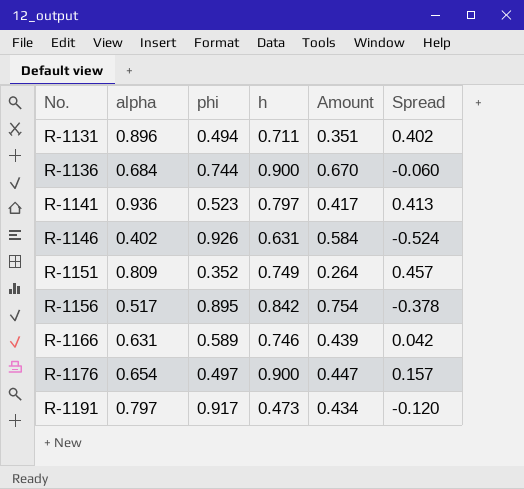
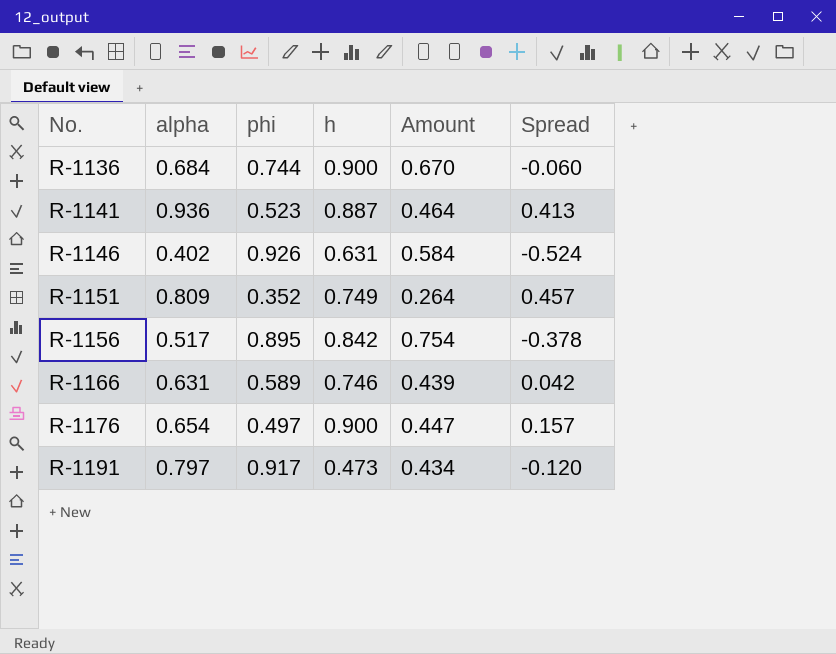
row R-1131: 0.896 | 0.494 | 0.711 | 0.351 | 0.402 -> none
R-1141 | h: 0.797 -> 0.887
R-1141 | Amount: 0.417 -> 0.464

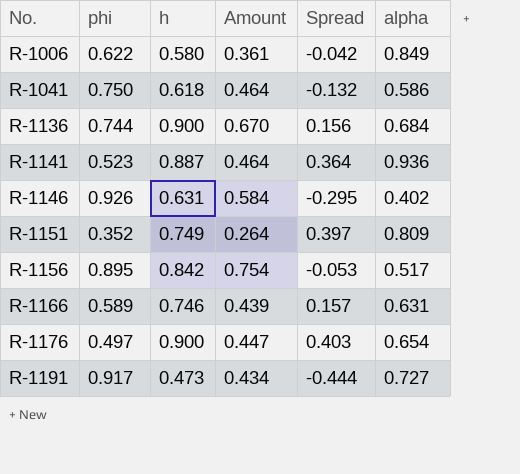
column Spread | formula: [alpha] - [phi] -> [h] - [phi]
column alpha | position: 2 -> 6
row R-1006: none -> 0.622 | 0.580 | 0.361 | -0.042 | 0.849
row R-1041: none -> 0.750 | 0.618 | 0.464 | -0.132 | 0.586
R-1191 | alpha: 0.797 -> 0.727

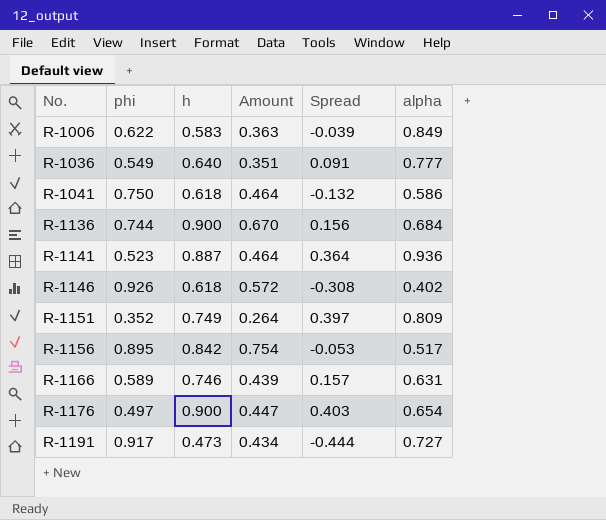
R-1006 | h: 0.580 -> 0.583
R-1006 | Amount: 0.361 -> 0.363
R-1006 | Spread: -0.042 -> -0.039
row R-1036: none -> 0.549 | 0.640 | 0.351 | 0.091 | 0.777
R-1146 | h: 0.631 -> 0.618
R-1146 | Amount: 0.584 -> 0.572
R-1146 | Spread: -0.295 -> -0.308

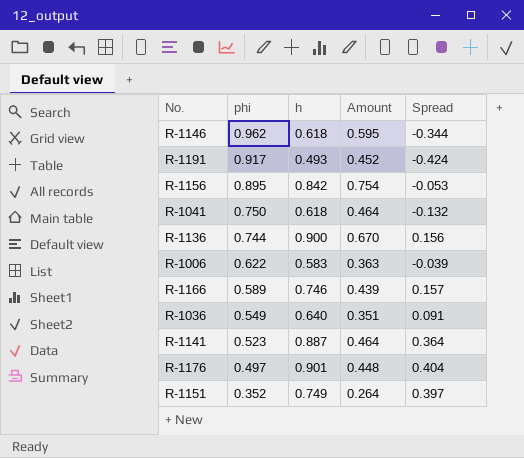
row order: No. ascending -> phi descending
column alpha | position: 6 -> none
R-1146 | phi: 0.926 -> 0.962
R-1146 | Amount: 0.572 -> 0.595
R-1146 | Spread: -0.308 -> -0.344
R-1191 | h: 0.473 -> 0.493
R-1191 | Amount: 0.434 -> 0.452
R-1191 | Spread: -0.444 -> -0.424
R-1176 | h: 0.900 -> 0.901
R-1176 | Amount: 0.447 -> 0.448
R-1176 | Spread: 0.403 -> 0.404

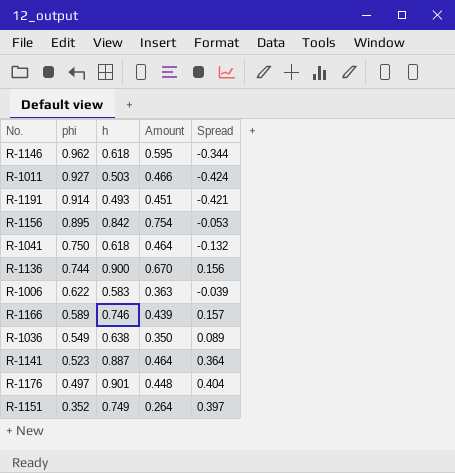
row R-1011: none -> 0.927 | 0.503 | 0.466 | -0.424
R-1191 | phi: 0.917 -> 0.914
R-1191 | Amount: 0.452 -> 0.451
R-1191 | Spread: -0.424 -> -0.421
R-1036 | h: 0.640 -> 0.638
R-1036 | Amount: 0.351 -> 0.350
R-1036 | Spread: 0.091 -> 0.089

